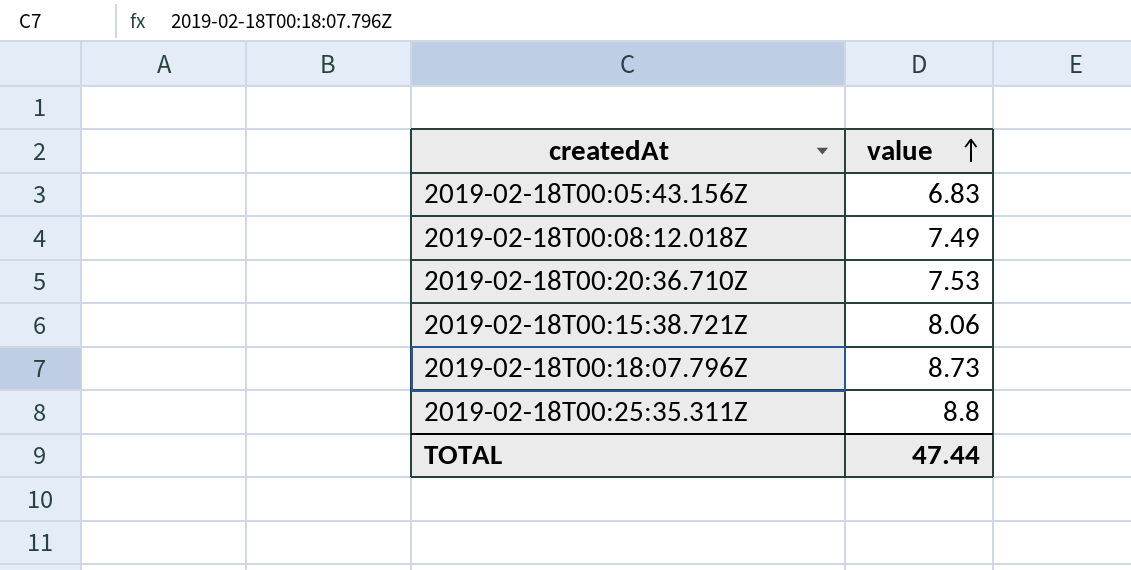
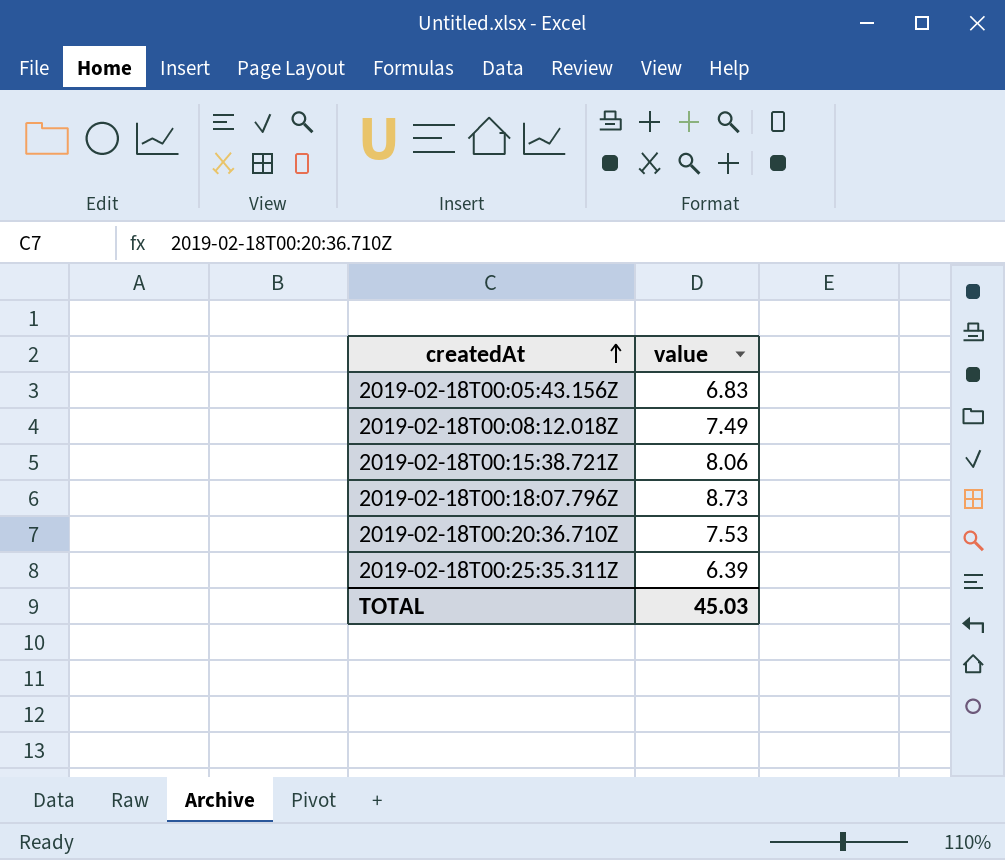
row order: value ascending -> createdAt ascending
2019-02-18T00:25:35.311Z | value: 8.8 -> 6.39
TOTAL | value: 47.44 -> 45.03

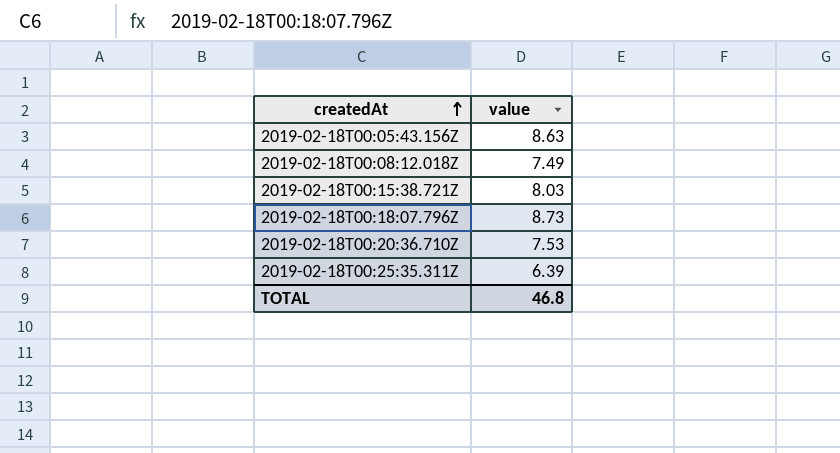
2019-02-18T00:05:43.156Z | value: 6.83 -> 8.63
2019-02-18T00:15:38.721Z | value: 8.06 -> 8.03
TOTAL | value: 45.03 -> 46.8

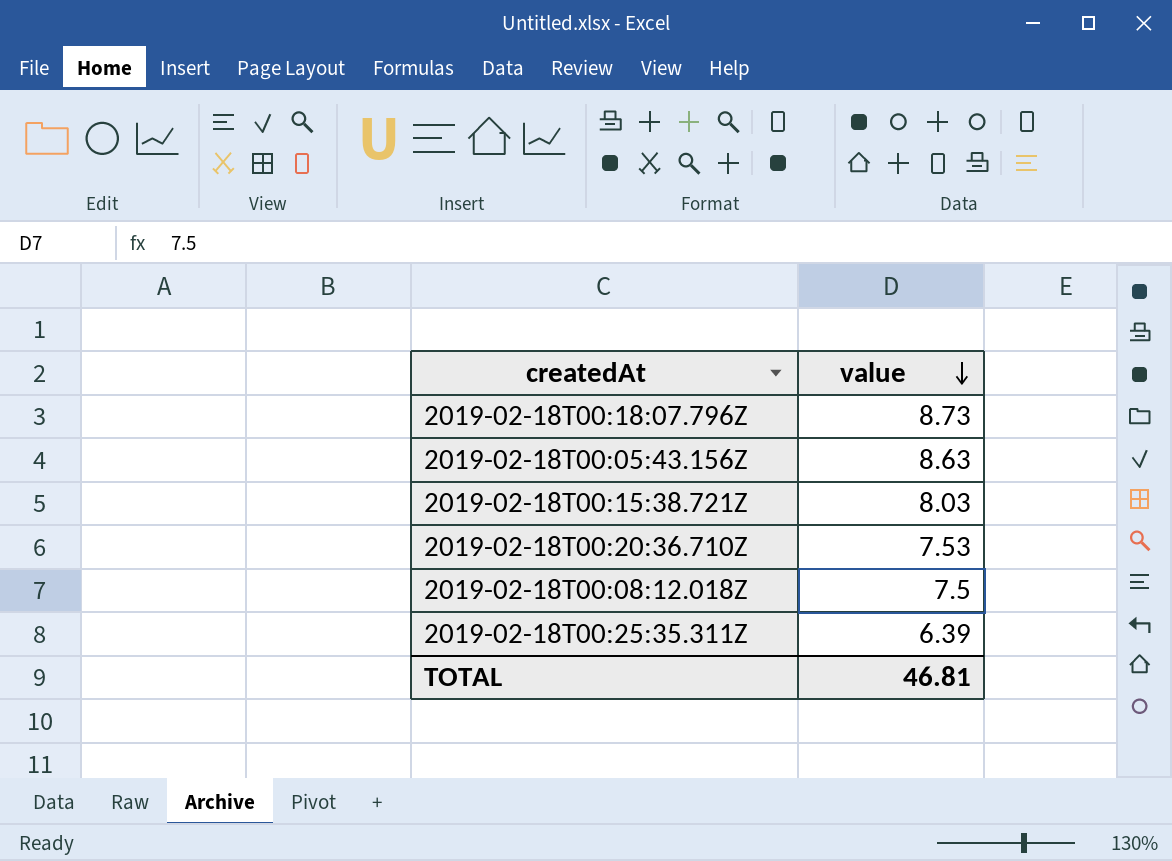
row order: createdAt ascending -> value descending
2019-02-18T00:08:12.018Z | value: 7.49 -> 7.5
TOTAL | value: 46.8 -> 46.81

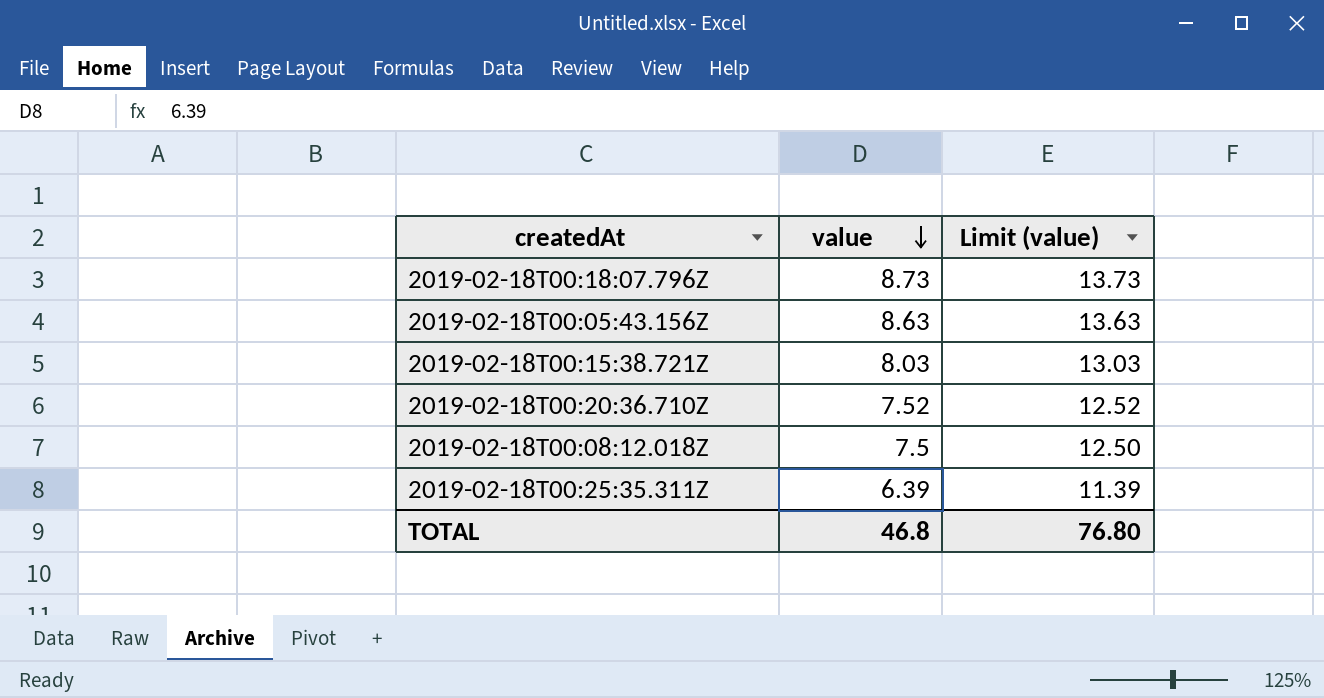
column Limit (value) | formula: none -> [value] + 5
2019-02-18T00:20:36.710Z | value: 7.53 -> 7.52
TOTAL | value: 46.81 -> 46.8

